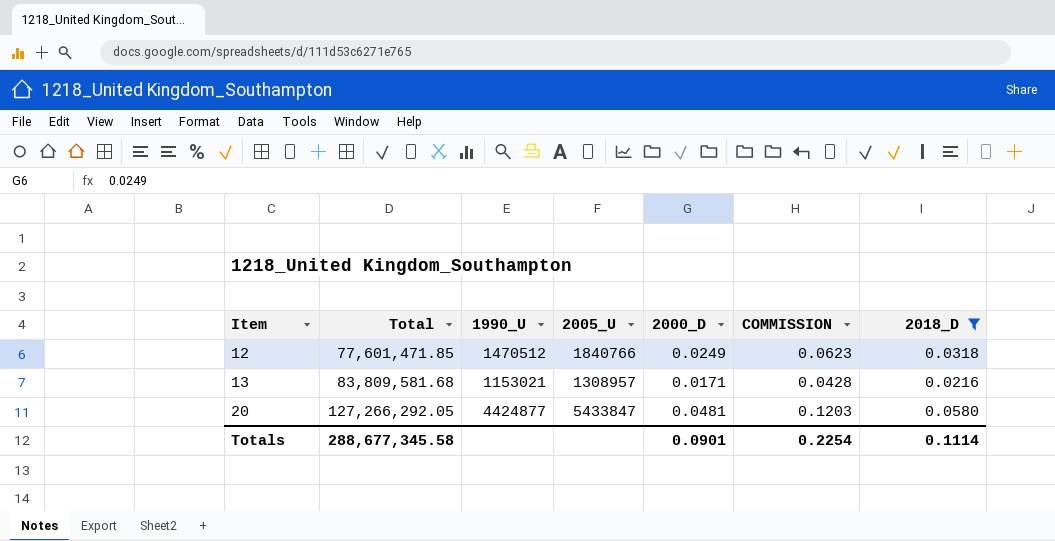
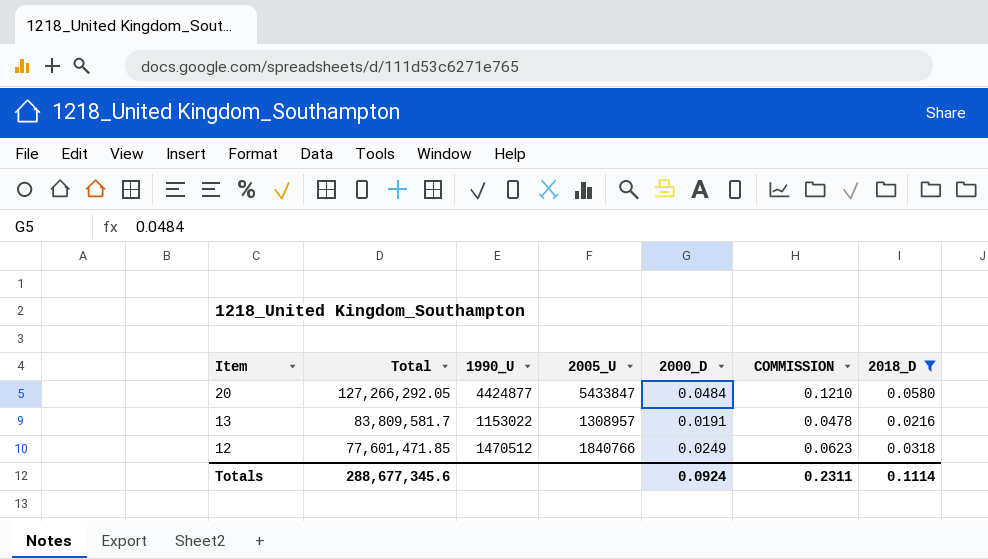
row order: Item ascending -> Item descending
20 | 2000_D: 0.0481 -> 0.0484
20 | COMMISSION: 0.1203 -> 0.1210
13 | Total: 83,809,581.68 -> 83,809,581.7
13 | 1990_U: 1153021 -> 1153022
13 | 2000_D: 0.0171 -> 0.0191
13 | COMMISSION: 0.0428 -> 0.0478
Totals | Total: 288,677,345.58 -> 288,677,345.6
Totals | 2000_D: 0.0901 -> 0.0924
Totals | COMMISSION: 0.2254 -> 0.2311

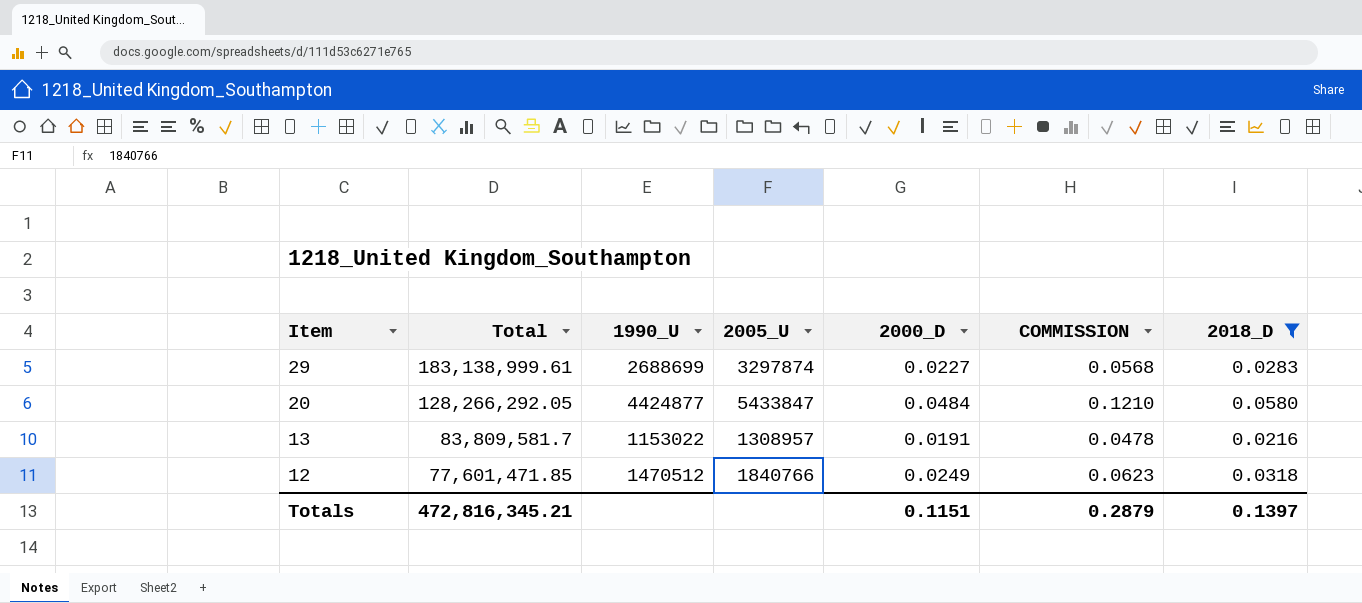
row 29: none -> 183,138,999.61 | 2688699 | 3297874 | 0.0227 | 0.0568 | 0.0283
20 | Total: 127,266,292.05 -> 128,266,292.05
Totals | Total: 288,677,345.6 -> 472,816,345.21
Totals | 2000_D: 0.0924 -> 0.1151
Totals | COMMISSION: 0.2311 -> 0.2879
Totals | 2018_D: 0.1114 -> 0.1397

